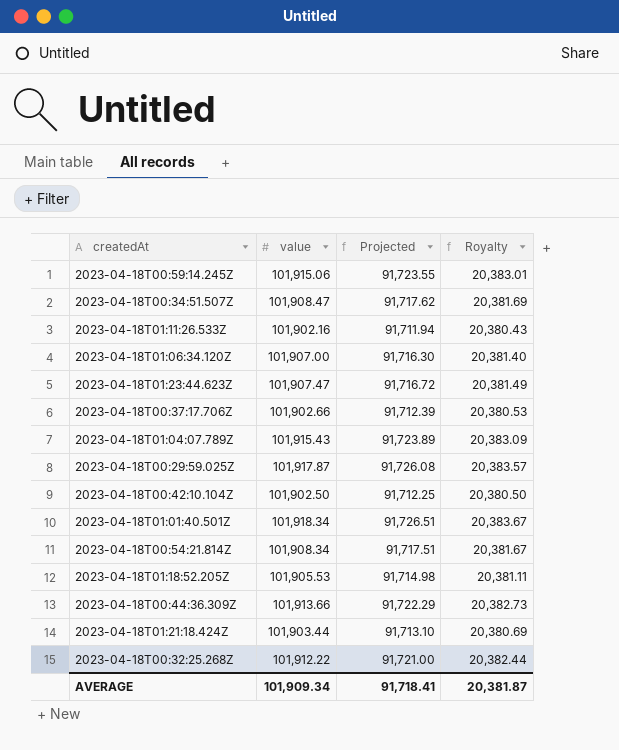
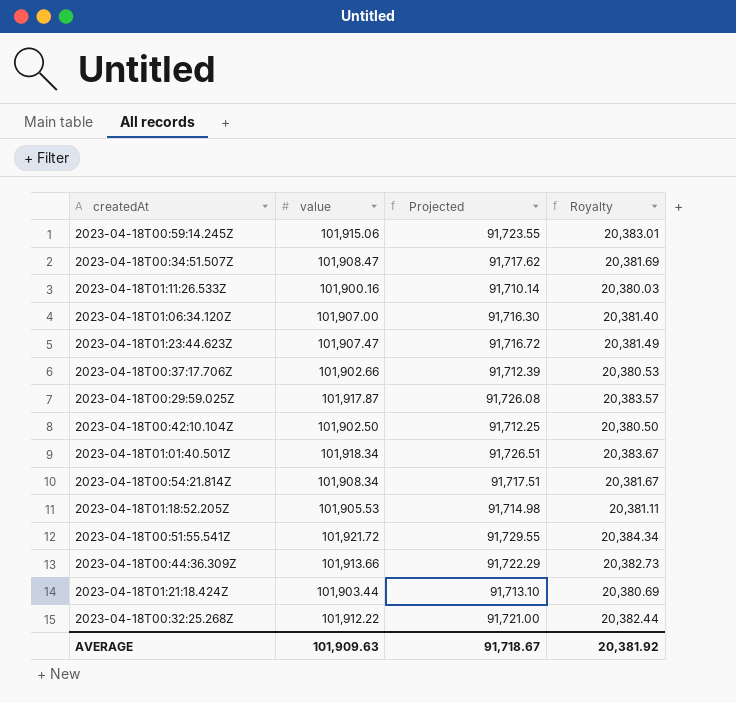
row 2023-04-18T01:04:07.789Z: 101,915.43 | 91,723.89 | 20,383.09 -> none
2023-04-18T01:11:26.533Z | value: 101,902.16 -> 101,900.16
2023-04-18T01:11:26.533Z | Projected: 91,711.94 -> 91,710.14
2023-04-18T01:11:26.533Z | Royalty: 20,380.43 -> 20,380.03
row 2023-04-18T00:51:55.541Z: none -> 101,921.72 | 91,729.55 | 20,384.34
AVERAGE | value: 101,909.34 -> 101,909.63
AVERAGE | Projected: 91,718.41 -> 91,718.67
AVERAGE | Royalty: 20,381.87 -> 20,381.92

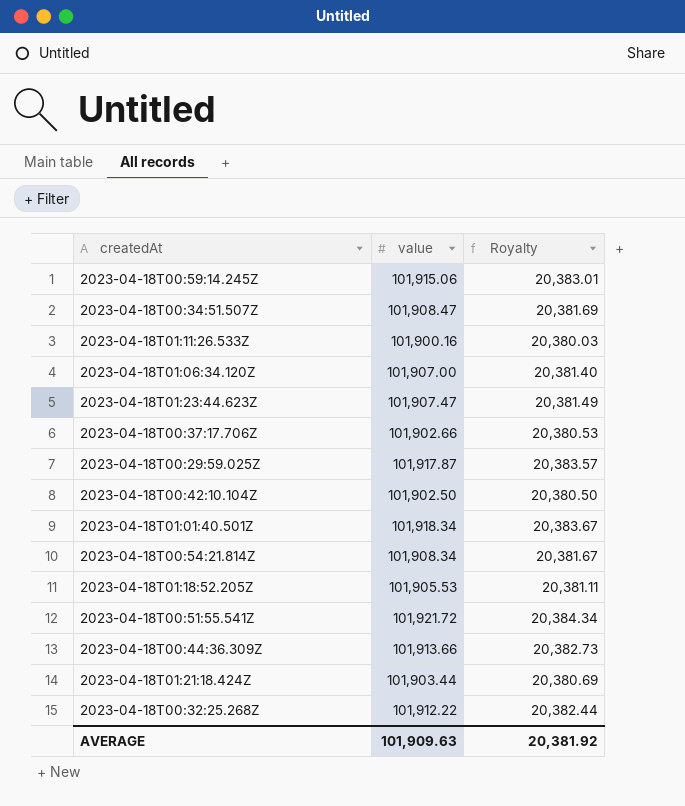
column Projected | formula: [value] * 0.9 -> none

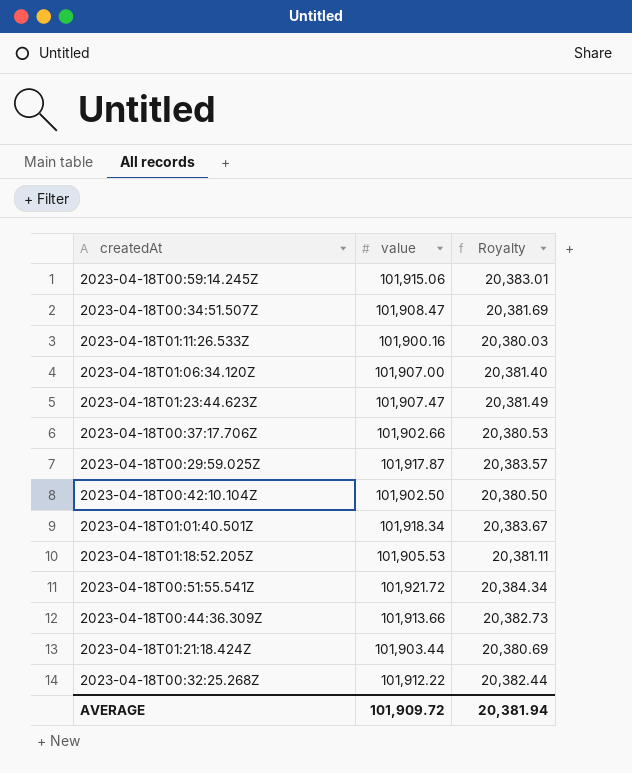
row 2023-04-18T00:54:21.814Z: 101,908.34 | 20,381.67 -> none
AVERAGE | value: 101,909.63 -> 101,909.72
AVERAGE | Royalty: 20,381.92 -> 20,381.94

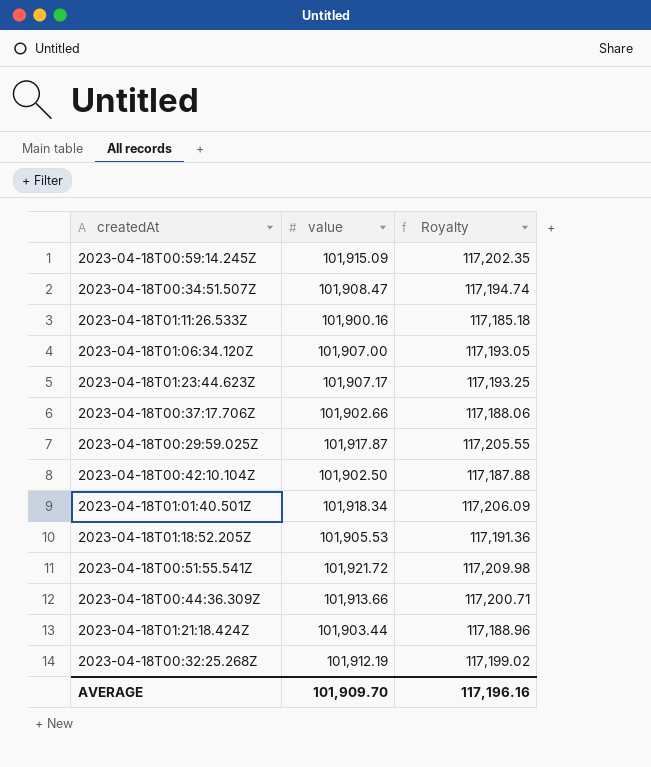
column Royalty | formula: [value] * 0.2 -> [value] * 1.15
2023-04-18T00:59:14.245Z | value: 101,915.06 -> 101,915.09
2023-04-18T01:23:44.623Z | value: 101,907.47 -> 101,907.17
2023-04-18T00:32:25.268Z | value: 101,912.22 -> 101,912.19
AVERAGE | value: 101,909.72 -> 101,909.70
AVERAGE | Royalty: 20,381.94 -> 117,196.16

